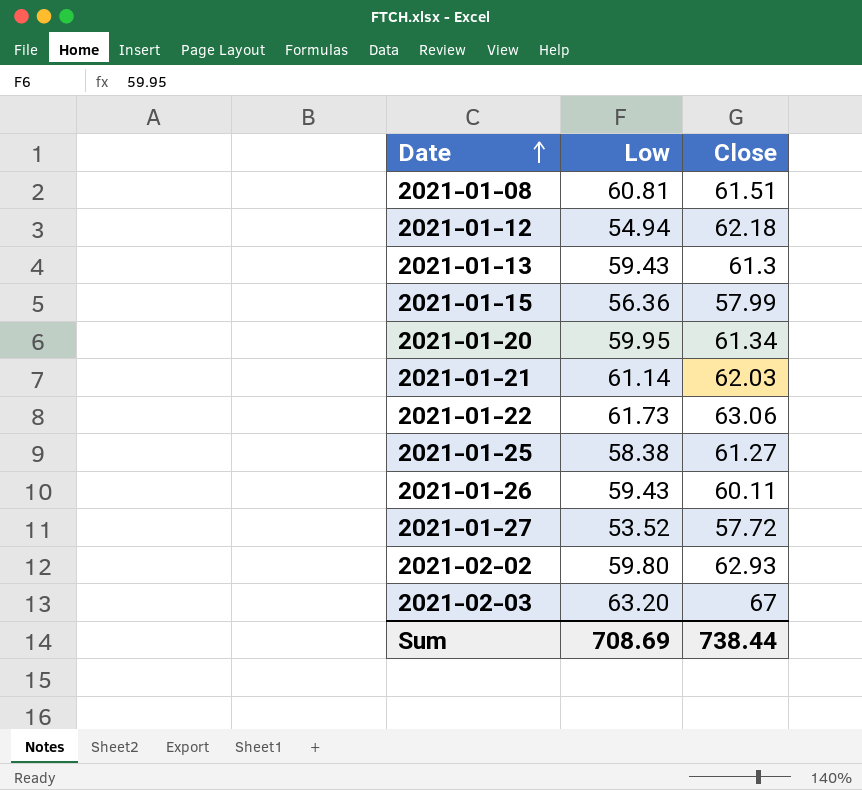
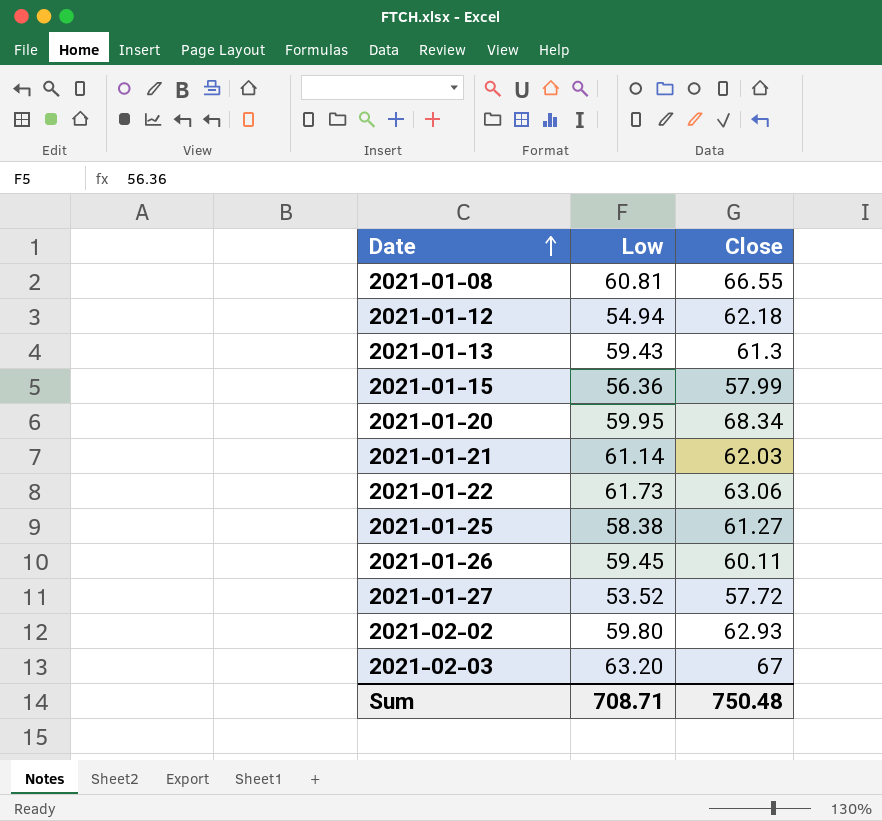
2021-01-08 | Close: 61.51 -> 66.55
2021-01-20 | Close: 61.34 -> 68.34
2021-01-26 | Low: 59.43 -> 59.45
Sum | Low: 708.69 -> 708.71
Sum | Close: 738.44 -> 750.48

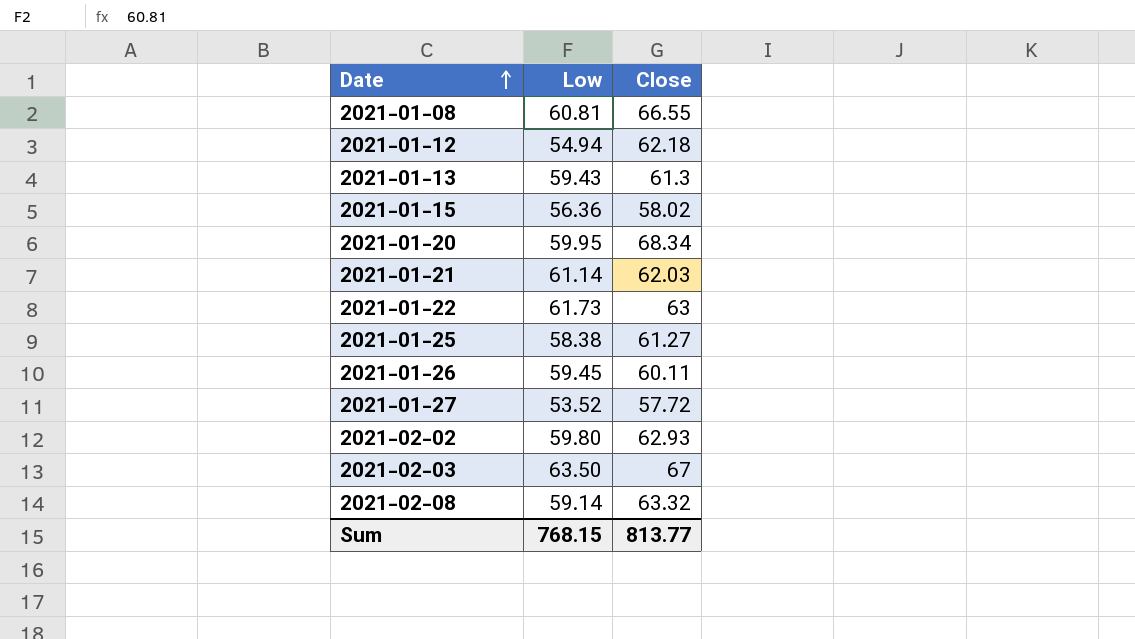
2021-01-15 | Close: 57.99 -> 58.02
2021-01-22 | Close: 63.06 -> 63
2021-02-03 | Low: 63.20 -> 63.50
row 2021-02-08: none -> 59.14 | 63.32
Sum | Low: 708.71 -> 768.15
Sum | Close: 750.48 -> 813.77

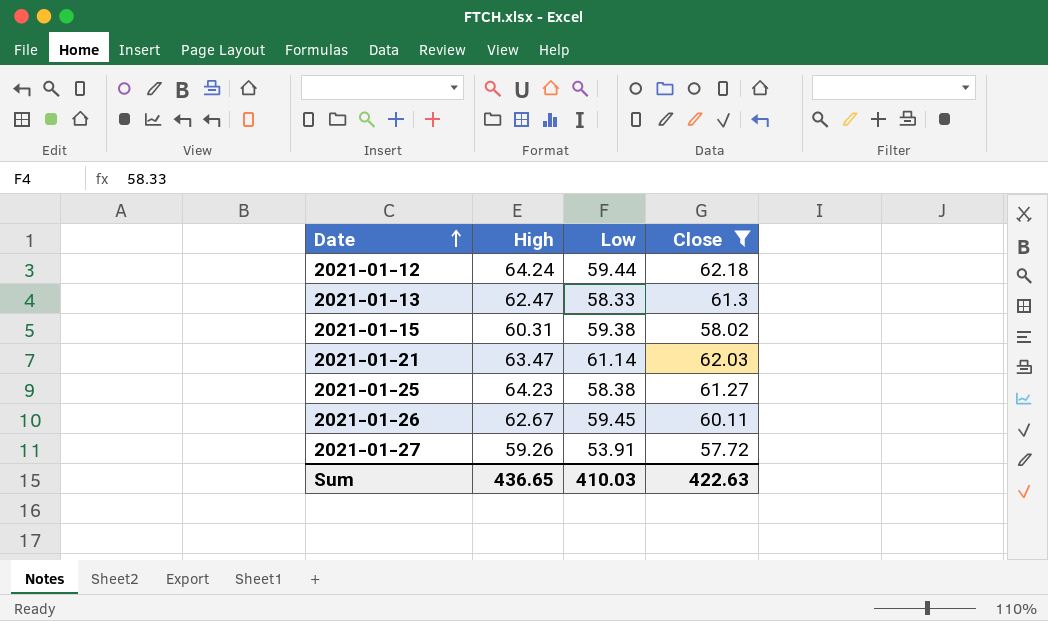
filter: none -> Close <= 62.18
column High | position: none -> 2
2021-01-12 | Low: 54.94 -> 59.44
2021-01-13 | Low: 59.43 -> 58.33
2021-01-15 | Low: 56.36 -> 59.38
2021-01-27 | Low: 53.52 -> 53.91
Sum | Low: 768.15 -> 410.03
Sum | Close: 813.77 -> 422.63

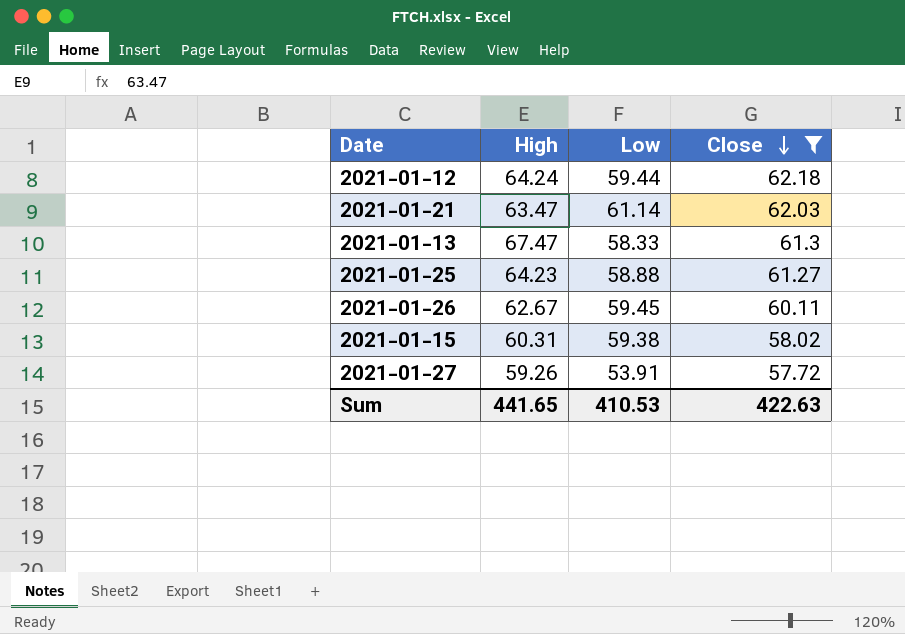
row order: Date ascending -> Close descending
2021-01-13 | High: 62.47 -> 67.47
2021-01-25 | Low: 58.38 -> 58.88
Sum | High: 436.65 -> 441.65
Sum | Low: 410.03 -> 410.53

